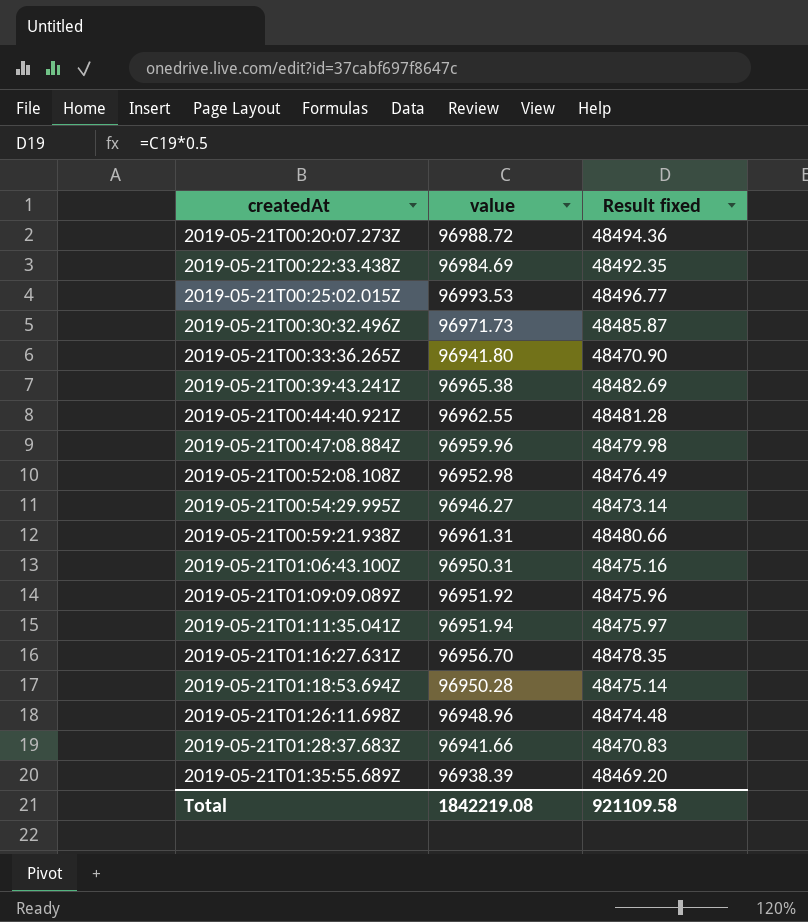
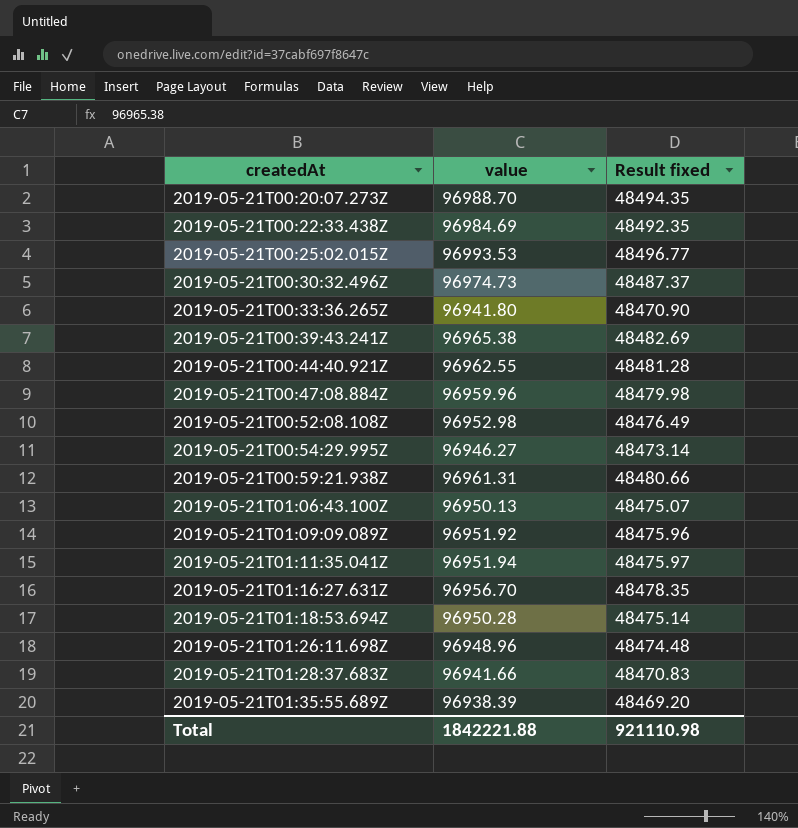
2019-05-21T00:20:07.273Z | value: 96988.72 -> 96988.70
2019-05-21T00:20:07.273Z | Result fixed: 48494.36 -> 48494.35
2019-05-21T00:30:32.496Z | value: 96971.73 -> 96974.73
2019-05-21T00:30:32.496Z | Result fixed: 48485.87 -> 48487.37
2019-05-21T01:06:43.100Z | value: 96950.31 -> 96950.13
2019-05-21T01:06:43.100Z | Result fixed: 48475.16 -> 48475.07
Total | value: 1842219.08 -> 1842221.88
Total | Result fixed: 921109.58 -> 921110.98

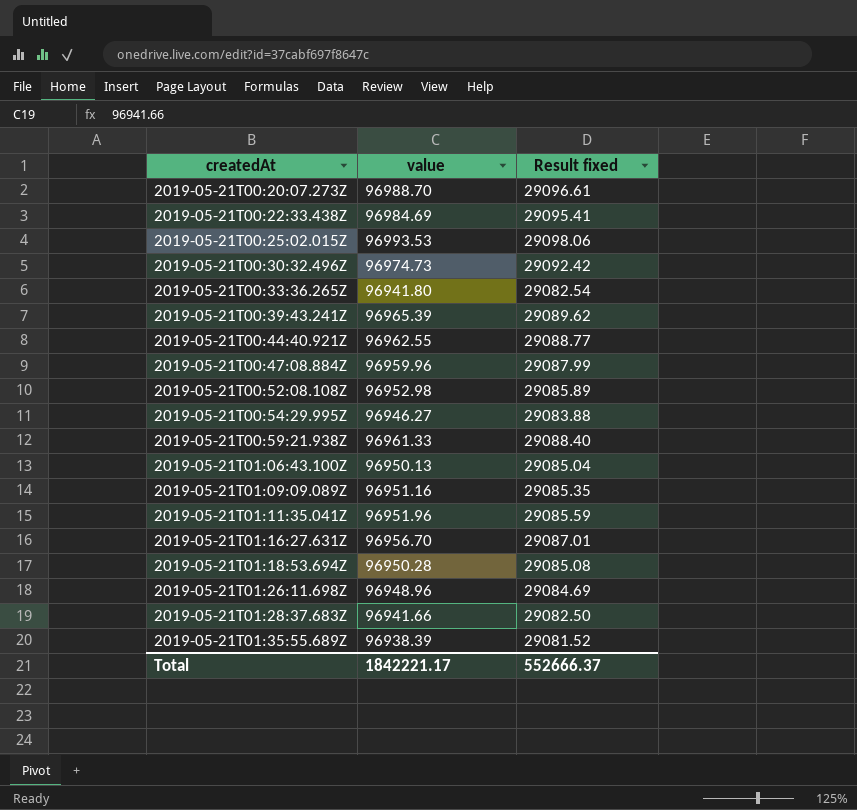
column Result fixed | formula: [value] * 0.5 -> [value] * 0.3
2019-05-21T00:39:43.241Z | value: 96965.38 -> 96965.39
2019-05-21T00:59:21.938Z | value: 96961.31 -> 96961.33
2019-05-21T01:09:09.089Z | value: 96951.92 -> 96951.16
2019-05-21T01:11:35.041Z | value: 96951.94 -> 96951.96
Total | value: 1842221.88 -> 1842221.17
Total | Result fixed: 921110.98 -> 552666.37

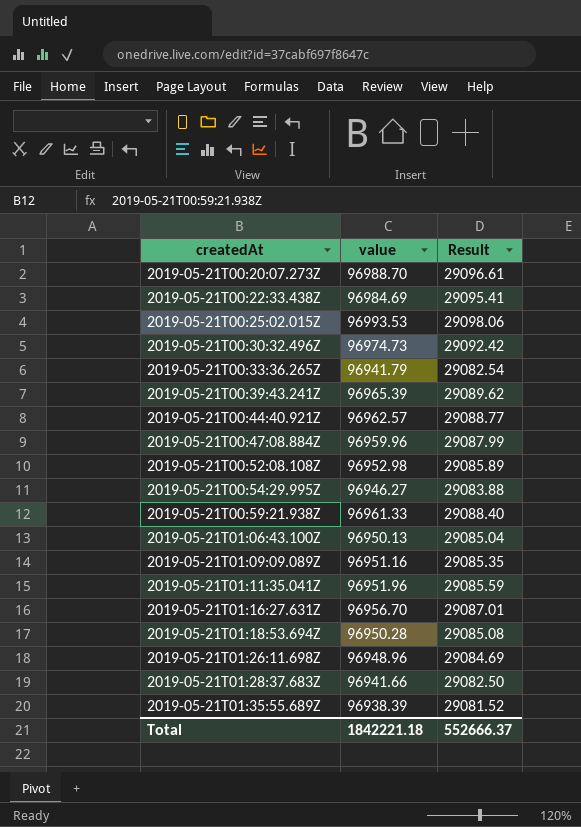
column name: Result fixed -> Result
2019-05-21T00:33:36.265Z | value: 96941.80 -> 96941.79
2019-05-21T00:44:40.921Z | value: 96962.55 -> 96962.57
Total | value: 1842221.17 -> 1842221.18

